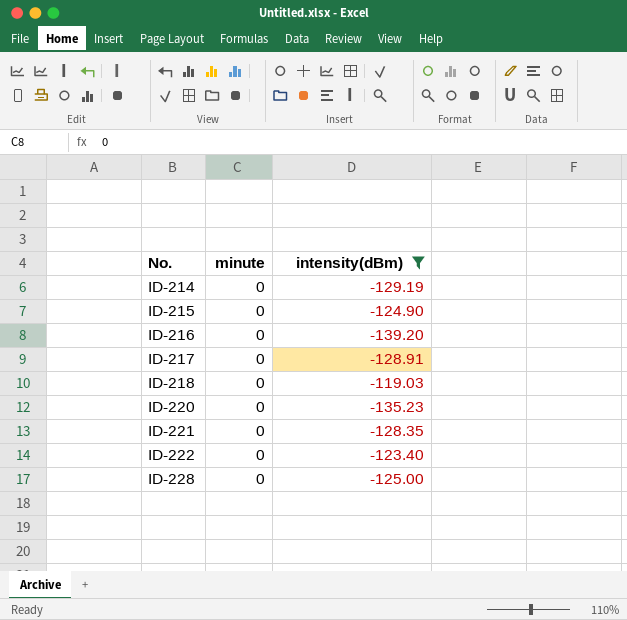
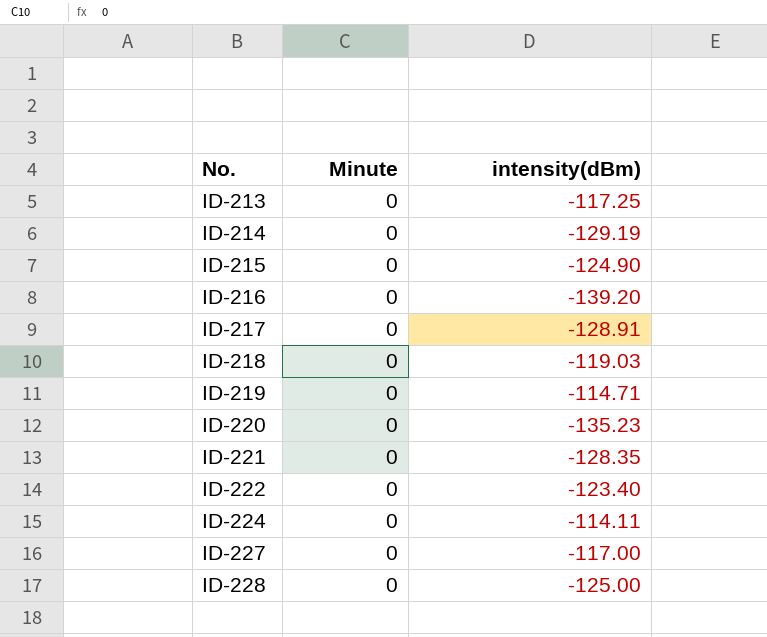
filter: intensity(dBm) <= -119.03 -> none
column name: minute -> Minute

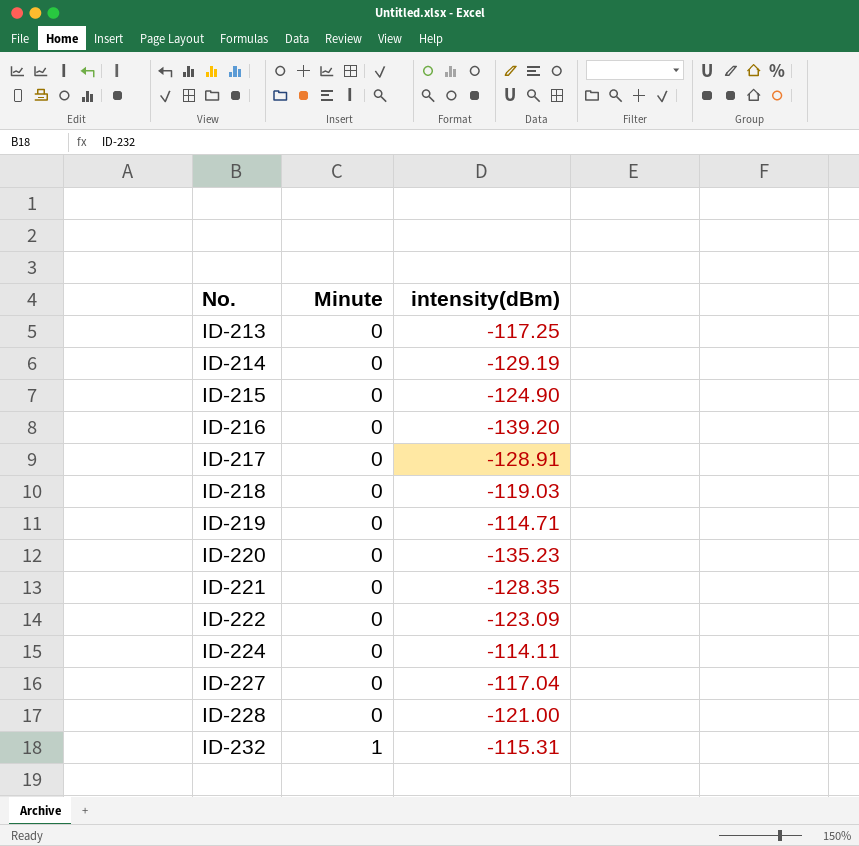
ID-222 | intensity(dBm): -123.40 -> -123.09
ID-227 | intensity(dBm): -117.00 -> -117.04
ID-228 | intensity(dBm): -125.00 -> -121.00
row ID-232: none -> 1 | -115.31

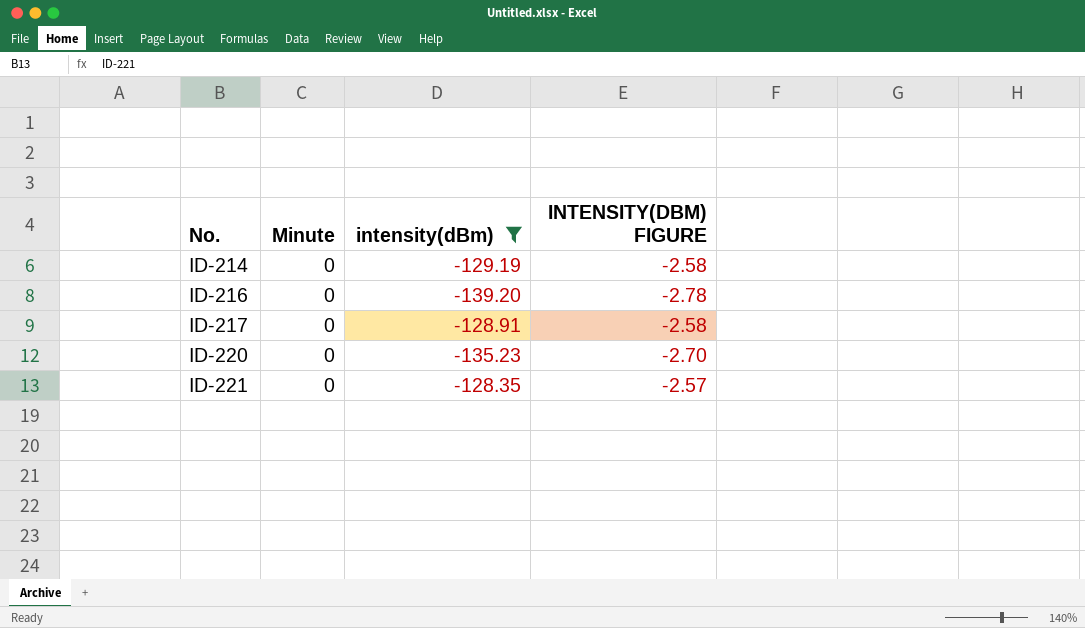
filter: none -> intensity(dBm) <= -128.35
column INTENSITY(DBM) FIGURE | formula: none -> [intensity(dBm)] * 0.02

